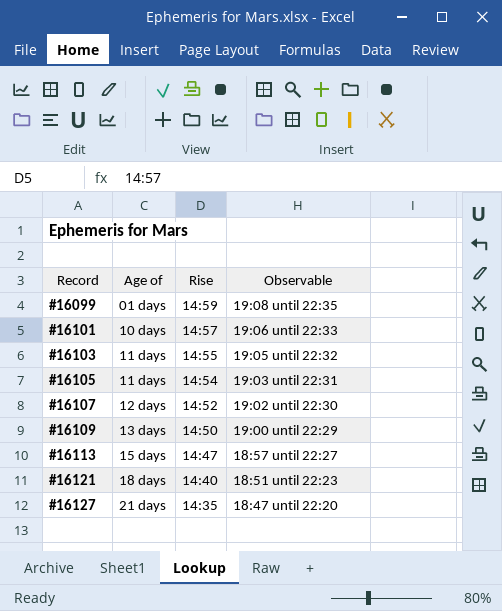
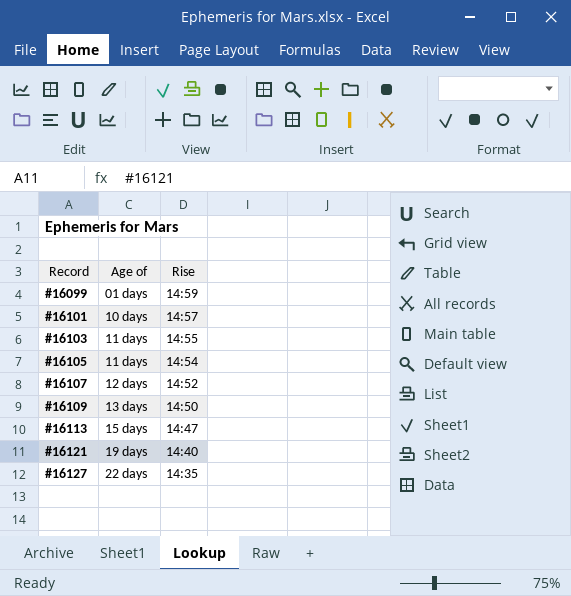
column Observable | position: 4 -> none
#16121 | Age of: 18 days -> 19 days
#16127 | Age of: 21 days -> 22 days

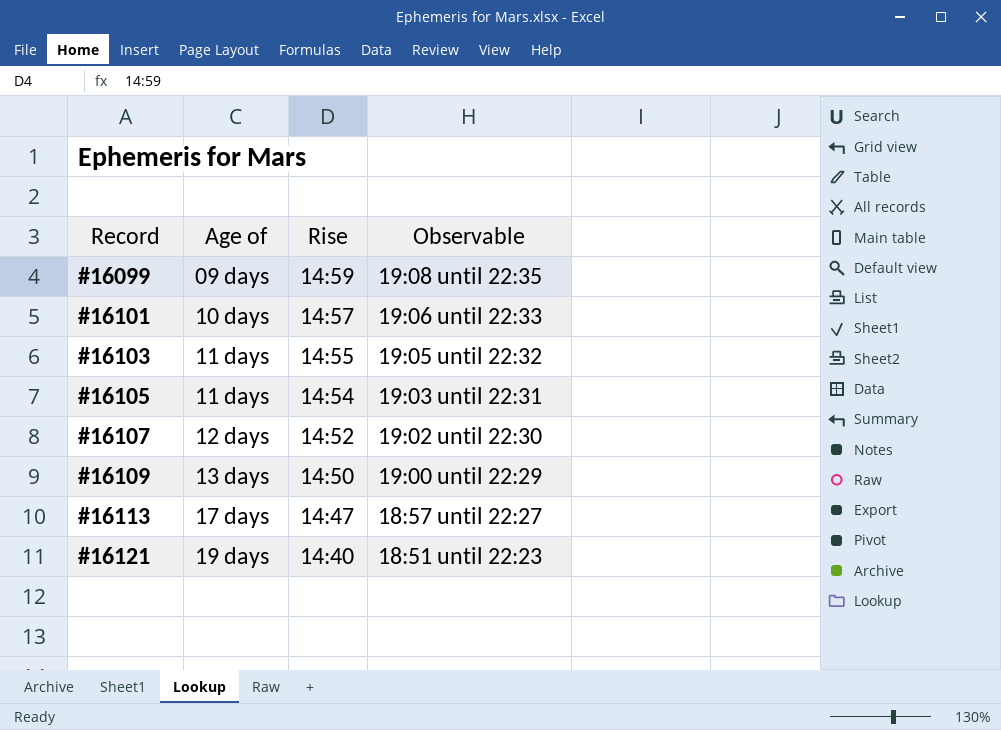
column Observable | position: none -> 4
row #16127: 22 days | 14:35 -> none
#16099 | Age of: 01 days -> 09 days
#16113 | Age of: 15 days -> 17 days

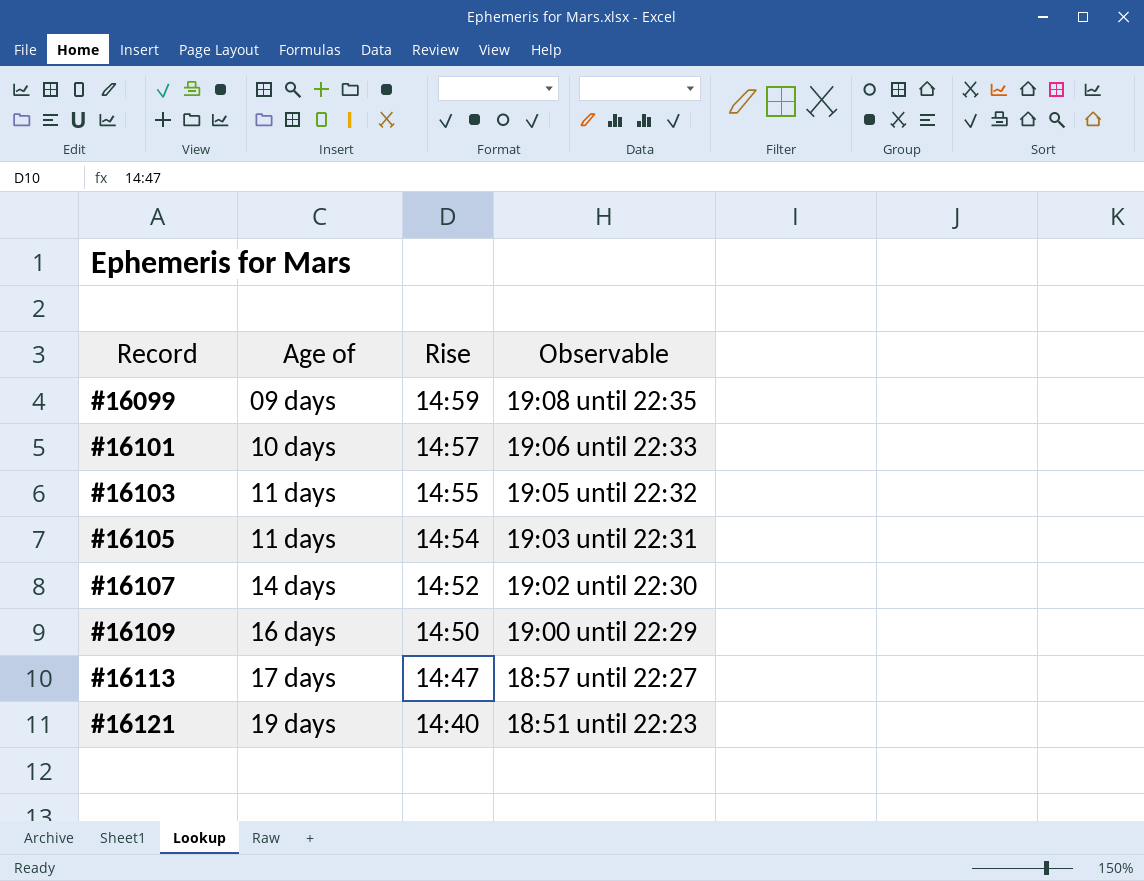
#16107 | Age of: 12 days -> 14 days
#16109 | Age of: 13 days -> 16 days

